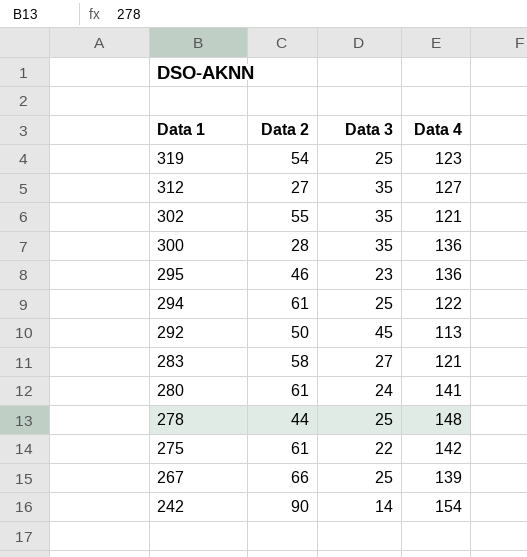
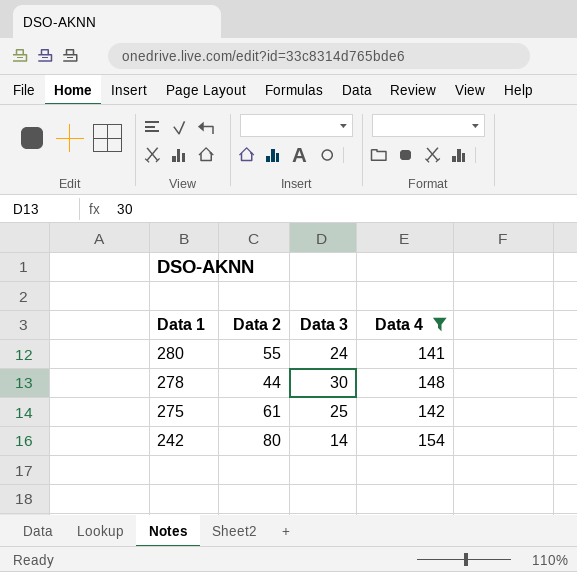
filter: none -> Data 4 >= 141
280 | Data 2: 61 -> 55
278 | Data 3: 25 -> 30
275 | Data 3: 22 -> 25
242 | Data 2: 90 -> 80

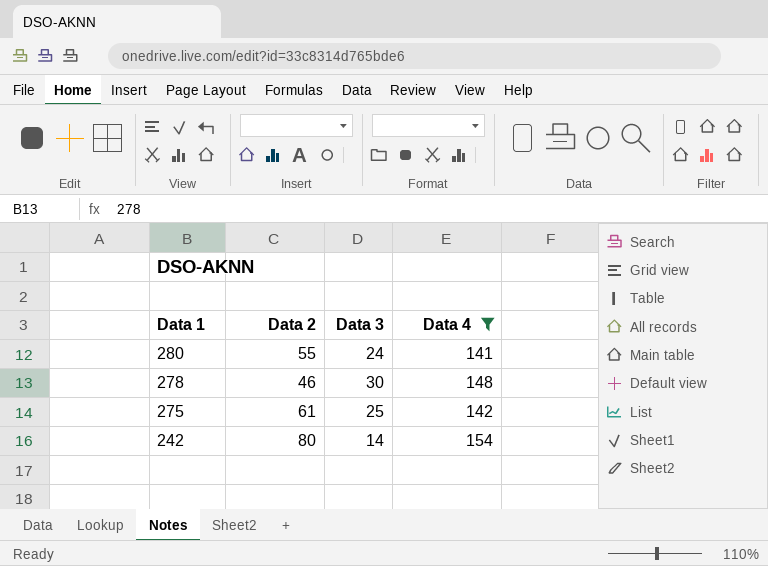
278 | Data 2: 44 -> 46

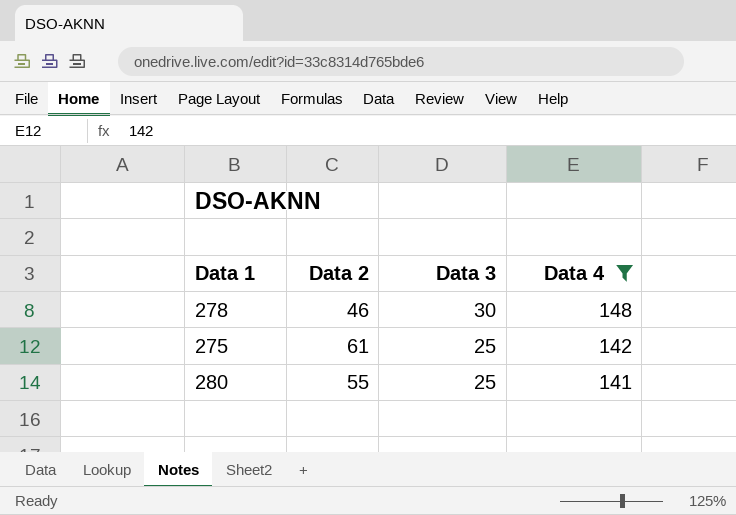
row order: Data 1 descending -> Data 3 descending
row 242: 80 | 14 | 154 -> none
280 | Data 3: 24 -> 25

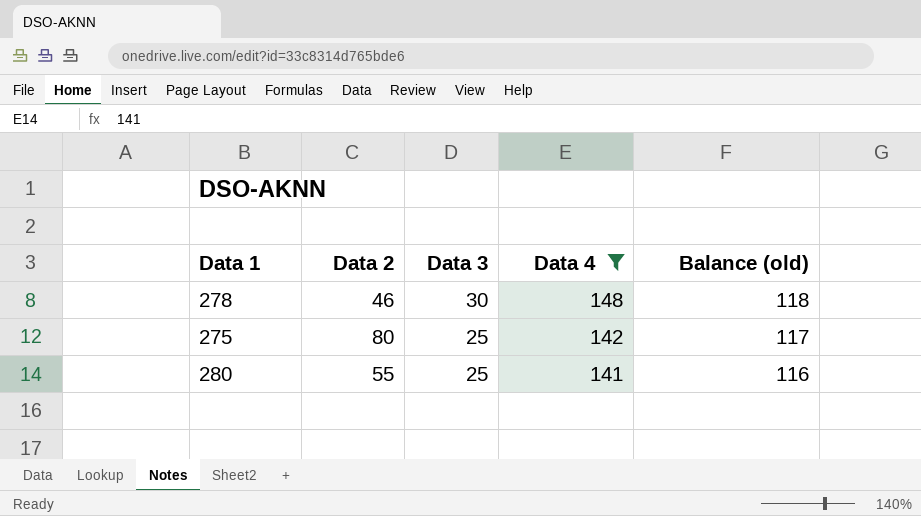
column Balance (old) | formula: none -> [Data 4] - [Data 3]
275 | Data 2: 61 -> 80

